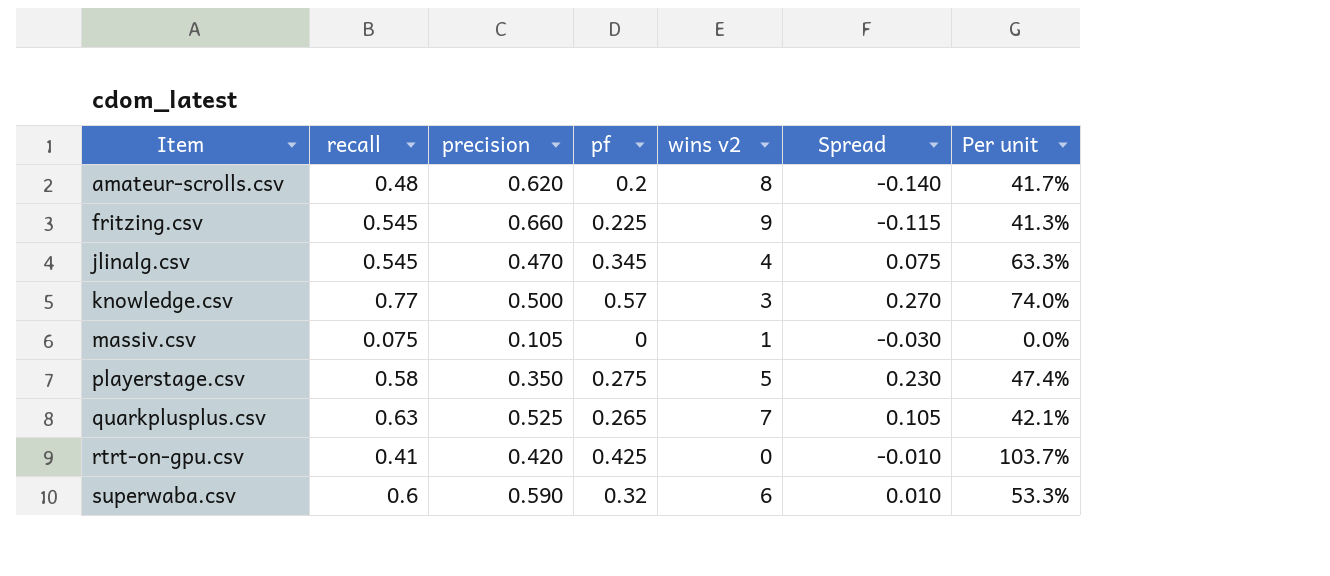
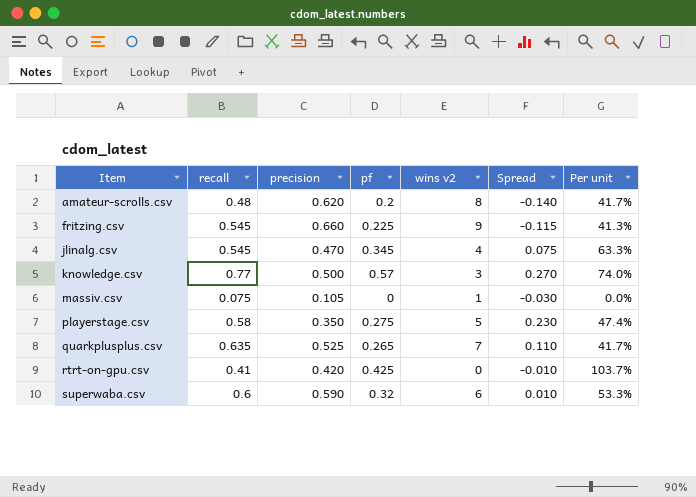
quarkplusplus.csv | recall: 0.63 -> 0.635
quarkplusplus.csv | Spread: 0.105 -> 0.110
quarkplusplus.csv | Per unit: 42.1% -> 41.7%

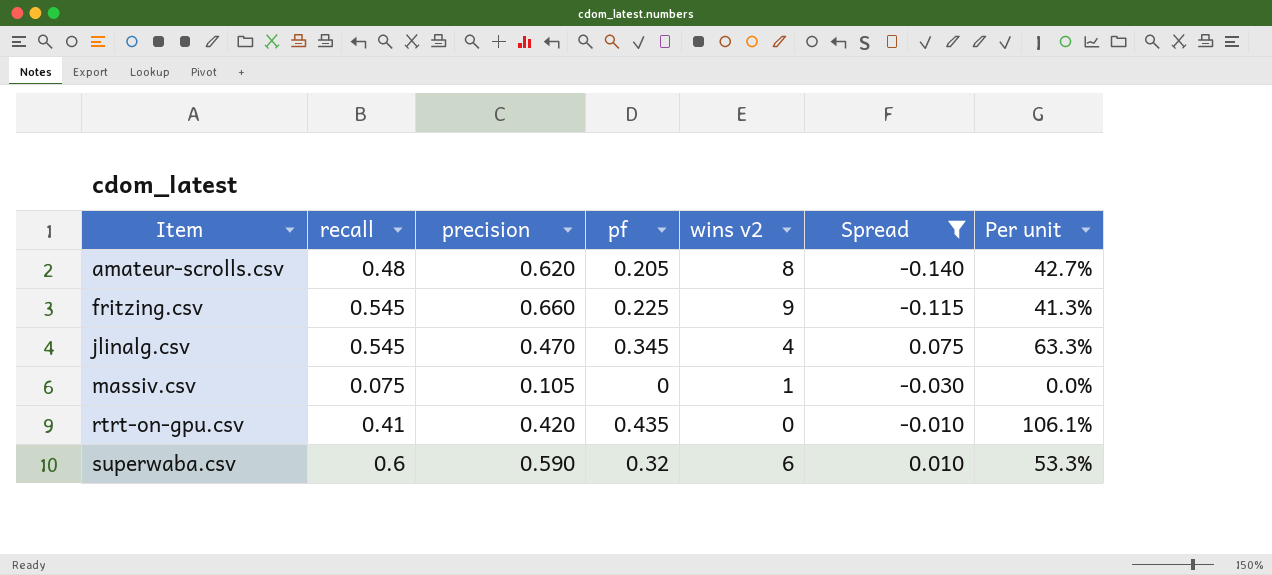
filter: none -> Spread <= 0.075
amateur-scrolls.csv | pf: 0.2 -> 0.205
amateur-scrolls.csv | Per unit: 41.7% -> 42.7%
rtrt-on-gpu.csv | pf: 0.425 -> 0.435
rtrt-on-gpu.csv | Per unit: 103.7% -> 106.1%

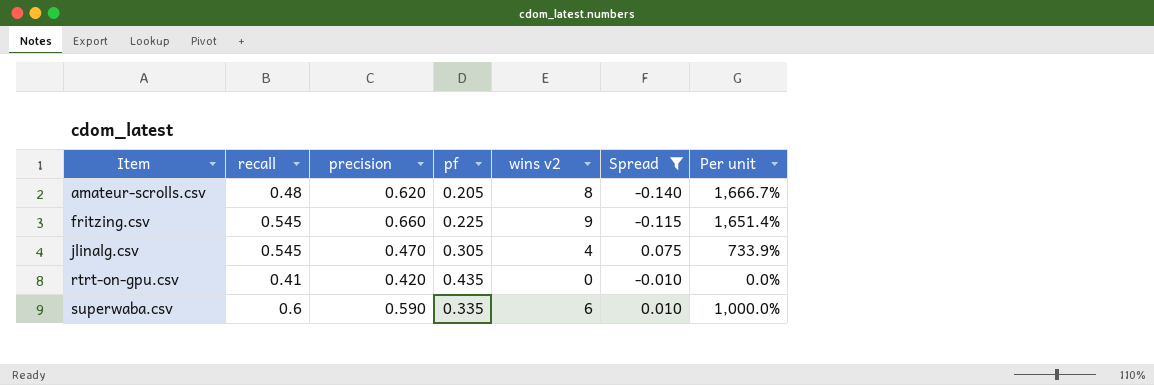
column Per unit | formula: [pf] / [recall] -> [wins v2] / [recall]
row massiv.csv: 0.075 | 0.105 | 0 | 1 | -0.030 | 0.0% -> none
jlinalg.csv | pf: 0.345 -> 0.305
superwaba.csv | pf: 0.32 -> 0.335

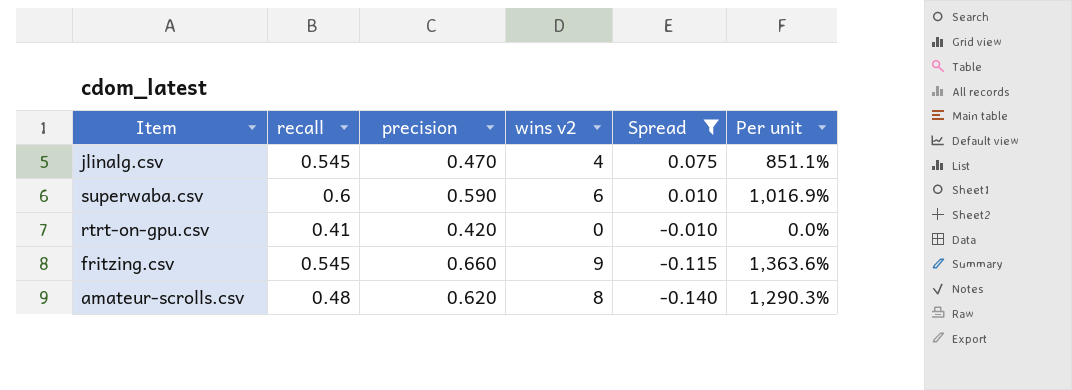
row order: Item ascending -> Spread descending
column pf | position: 4 -> none
column Per unit | formula: [wins v2] / [recall] -> [wins v2] / [precision]

